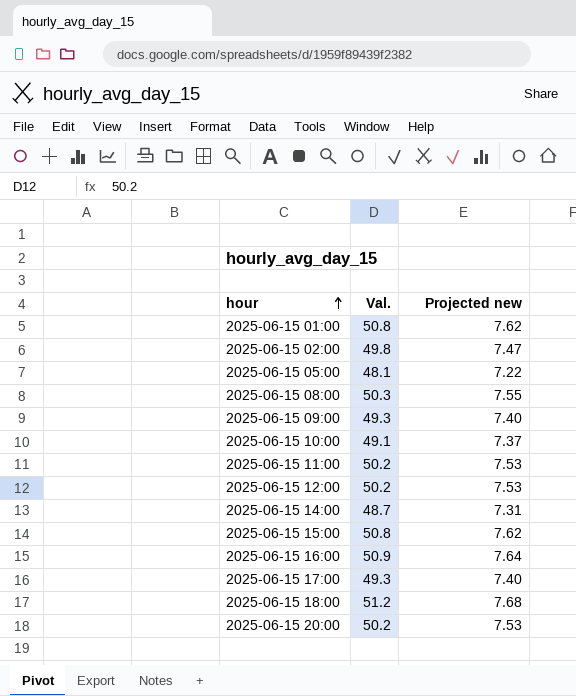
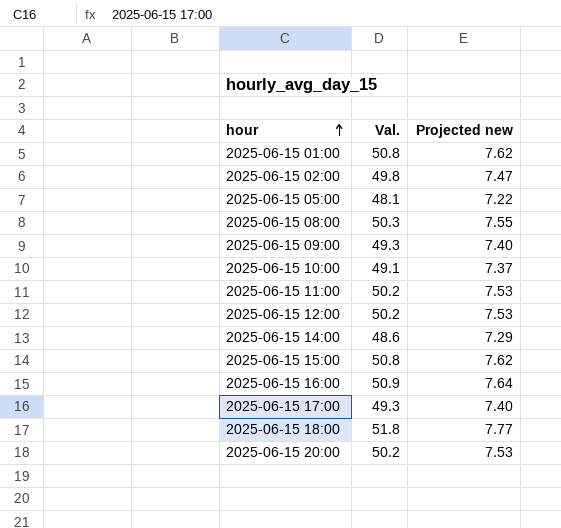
2025-06-15 14:00 | Val.: 48.7 -> 48.6
2025-06-15 14:00 | Projected new: 7.31 -> 7.29
2025-06-15 18:00 | Val.: 51.2 -> 51.8
2025-06-15 18:00 | Projected new: 7.68 -> 7.77

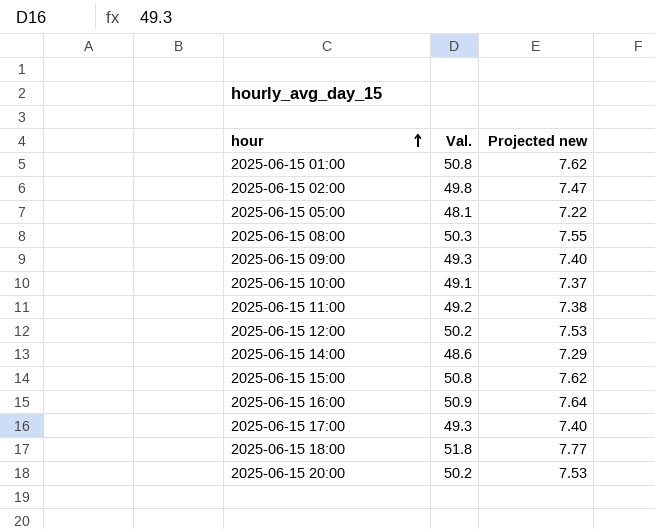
2025-06-15 11:00 | Val.: 50.2 -> 49.2
2025-06-15 11:00 | Projected new: 7.53 -> 7.38

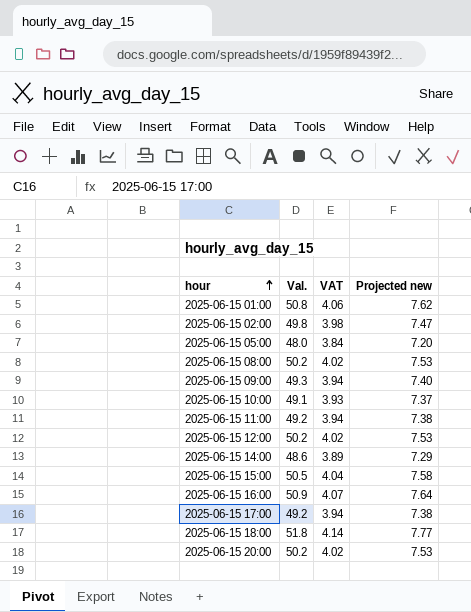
column VAT | formula: none -> [Val.] * 0.08
2025-06-15 05:00 | Val.: 48.1 -> 48.0
2025-06-15 05:00 | Projected new: 7.22 -> 7.20
2025-06-15 08:00 | Val.: 50.3 -> 50.2
2025-06-15 08:00 | Projected new: 7.55 -> 7.53
2025-06-15 15:00 | Val.: 50.8 -> 50.5
2025-06-15 15:00 | Projected new: 7.62 -> 7.58
2025-06-15 17:00 | Val.: 49.3 -> 49.2
2025-06-15 17:00 | Projected new: 7.40 -> 7.38

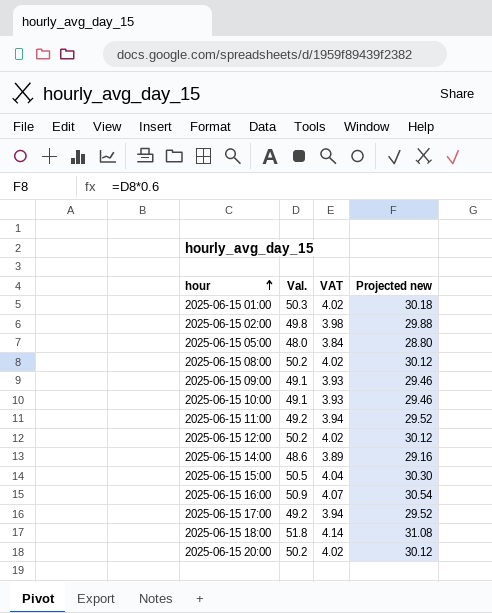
column Projected new | formula: [Val.] * 0.15 -> [Val.] * 0.6
2025-06-15 01:00 | Val.: 50.8 -> 50.3
2025-06-15 01:00 | VAT: 4.06 -> 4.02
2025-06-15 09:00 | Val.: 49.3 -> 49.1
2025-06-15 09:00 | VAT: 3.94 -> 3.93

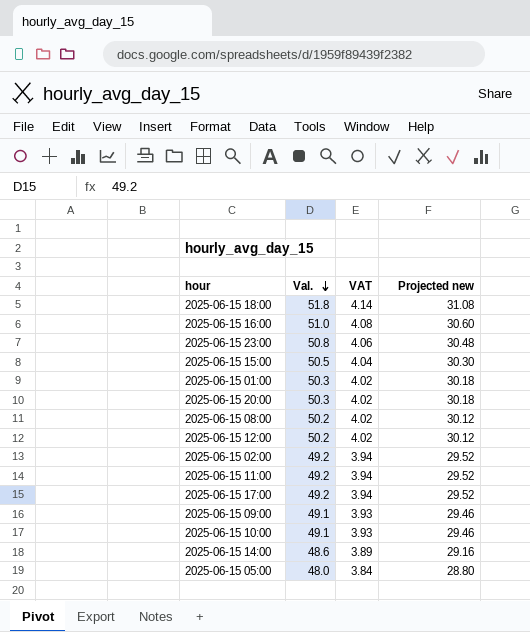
row order: hour ascending -> Val. descending
2025-06-15 16:00 | Val.: 50.9 -> 51.0
2025-06-15 16:00 | VAT: 4.07 -> 4.08
2025-06-15 16:00 | Projected new: 30.54 -> 30.60
row 2025-06-15 23:00: none -> 50.8 | 4.06 | 30.48
2025-06-15 20:00 | Val.: 50.2 -> 50.3
2025-06-15 20:00 | Projected new: 30.12 -> 30.18
2025-06-15 02:00 | Val.: 49.8 -> 49.2
2025-06-15 02:00 | VAT: 3.98 -> 3.94
2025-06-15 02:00 | Projected new: 29.88 -> 29.52

